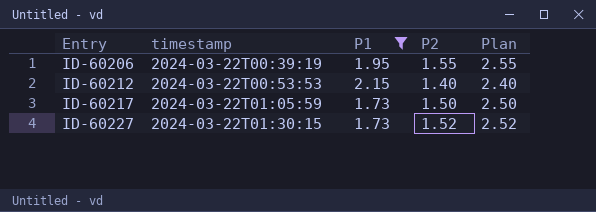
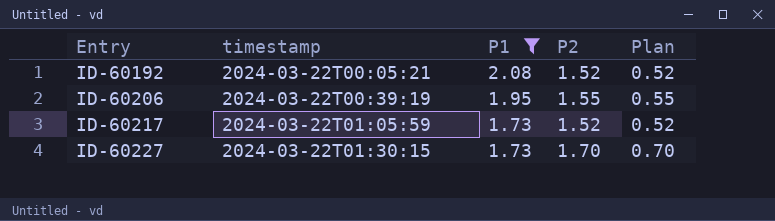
column Plan | formula: [P2] + 1 -> [P2] - 1
row ID-60212: 2024-03-22T00:53:53 | 2.15 | 1.40 | 2.40 -> none
row ID-60192: none -> 2024-03-22T00:05:21 | 2.08 | 1.52 | 0.52
ID-60217 | P2: 1.50 -> 1.52
ID-60227 | P2: 1.52 -> 1.70

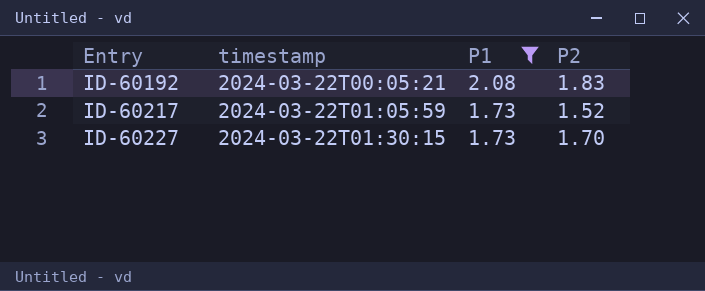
column Plan | formula: [P2] - 1 -> none
row ID-60206: 2024-03-22T00:39:19 | 1.95 | 1.55 | 0.55 -> none
ID-60192 | P2: 1.52 -> 1.83

